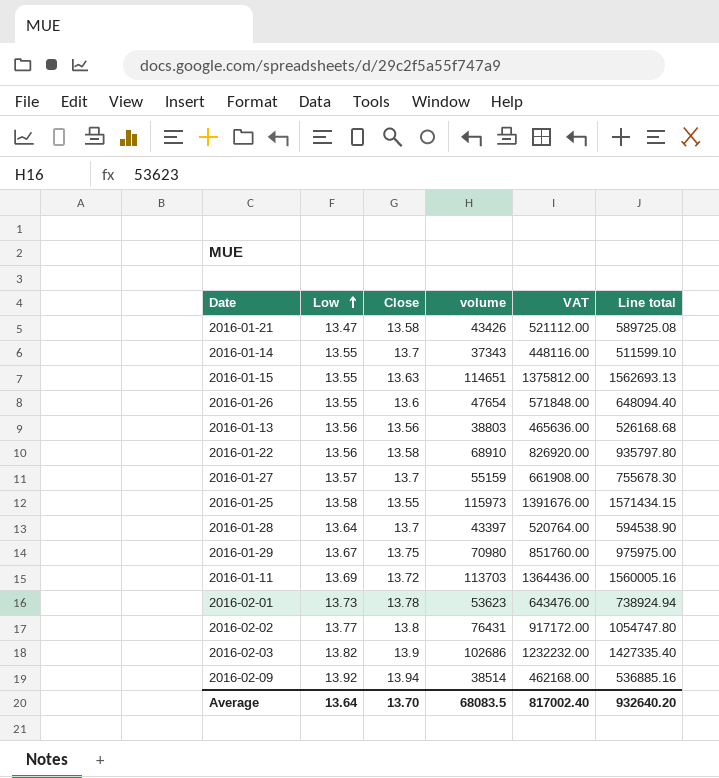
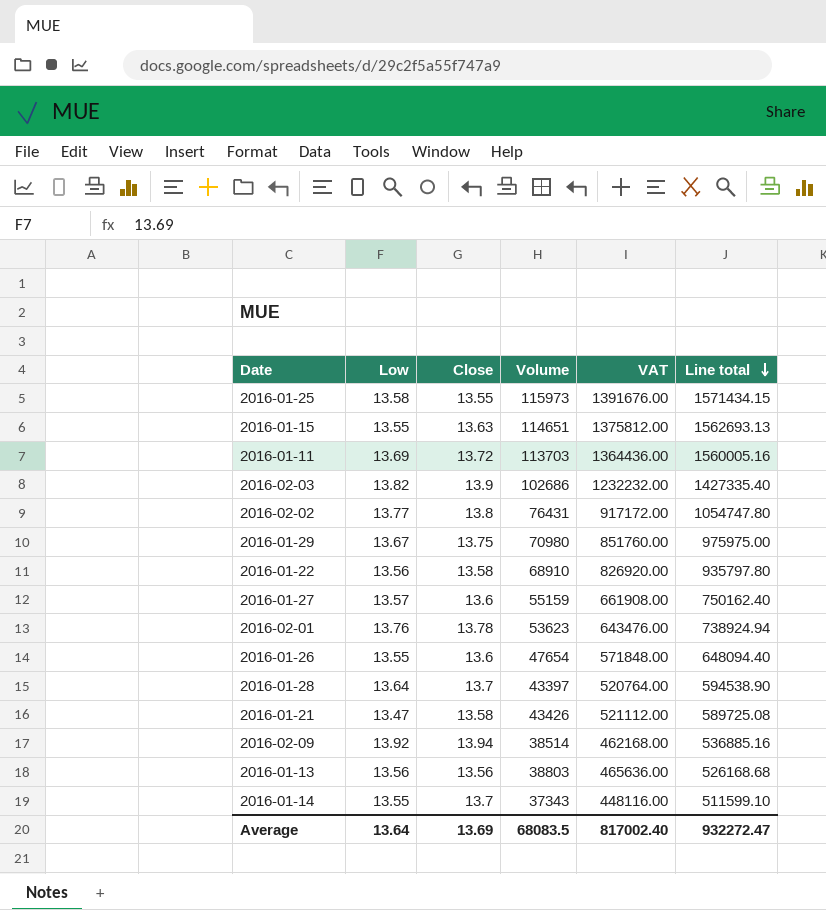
row order: Low ascending -> Line total descending
column name: volume -> Volume
2016-01-27 | Close: 13.7 -> 13.6
2016-01-27 | Line total: 755678.30 -> 750162.40
2016-02-01 | Low: 13.73 -> 13.76
Average | Close: 13.70 -> 13.69
Average | Line total: 932640.20 -> 932272.47

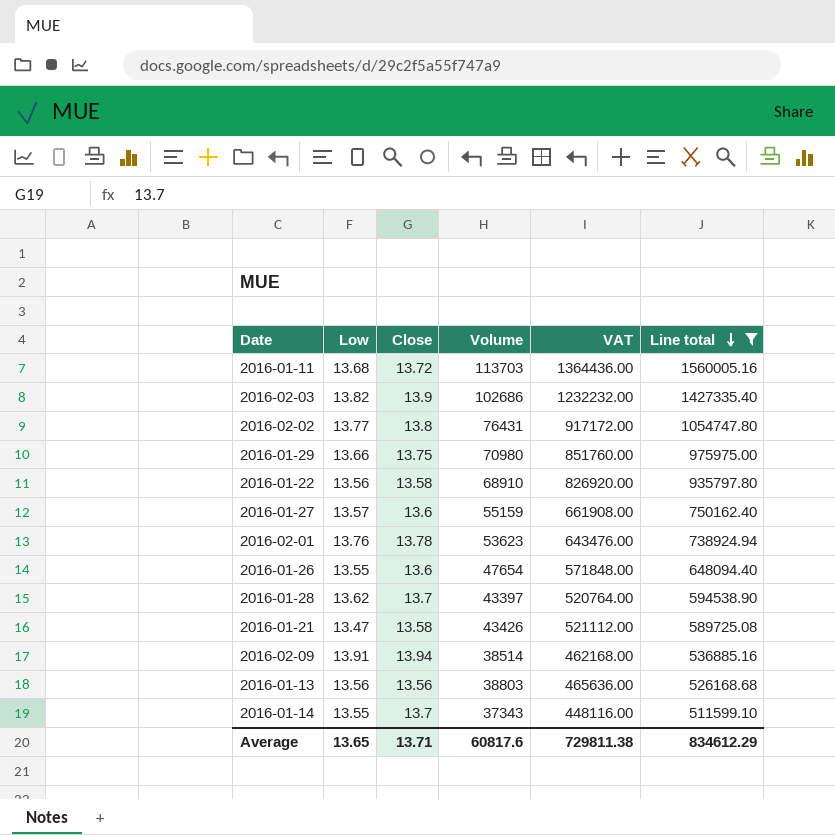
filter: none -> Line total <= 1560005.16
2016-01-11 | Low: 13.69 -> 13.68
2016-01-29 | Low: 13.67 -> 13.66
2016-01-28 | Low: 13.64 -> 13.62
2016-02-09 | Low: 13.92 -> 13.91
Average | Low: 13.64 -> 13.65
Average | Close: 13.69 -> 13.71
Average | Volume: 68083.5 -> 60817.6
Average | VAT: 817002.40 -> 729811.38
Average | Line total: 932272.47 -> 834612.29

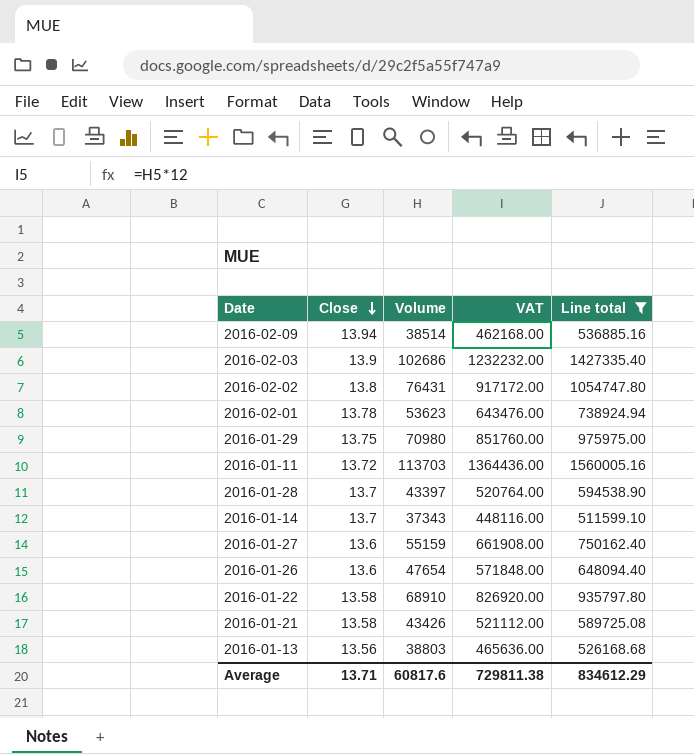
row order: Line total descending -> Close descending
column Low | position: 2 -> none

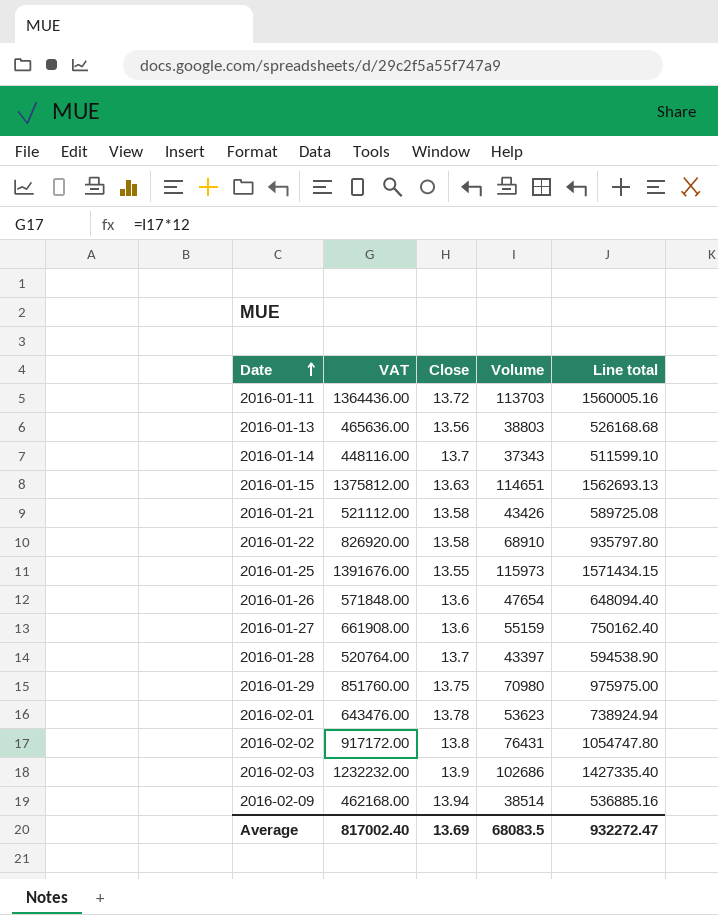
filter: Line total <= 1560005.16 -> none
row order: Close descending -> Date ascending
column VAT | position: 4 -> 2
Average | VAT: 729811.38 -> 817002.40
Average | Close: 13.71 -> 13.69
Average | Volume: 60817.6 -> 68083.5
Average | Line total: 834612.29 -> 932272.47

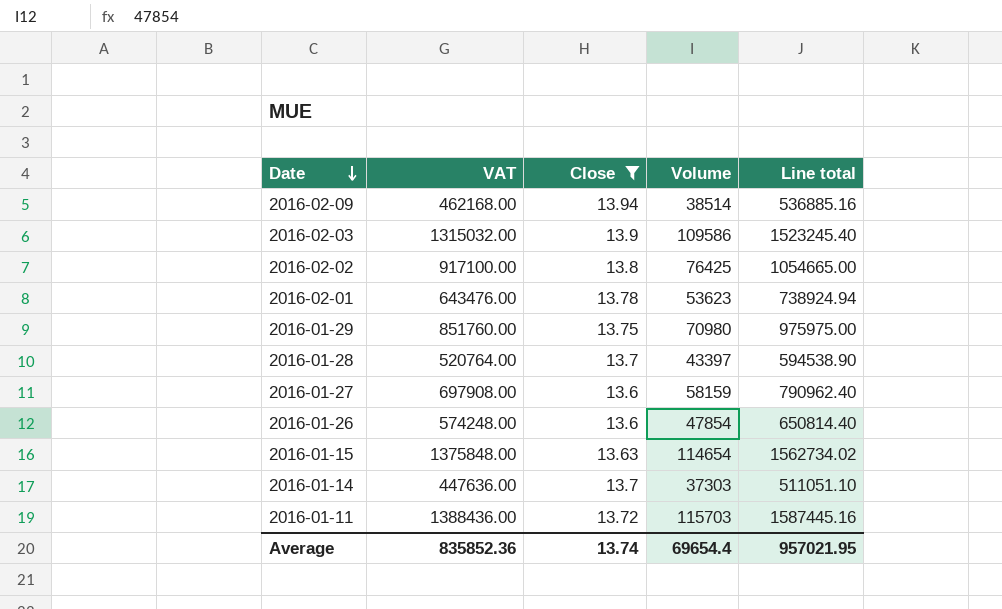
filter: none -> Close >= 13.6
row order: Date ascending -> Date descending
2016-02-03 | VAT: 1232232.00 -> 1315032.00
2016-02-03 | Volume: 102686 -> 109586
2016-02-03 | Line total: 1427335.40 -> 1523245.40
2016-02-02 | VAT: 917172.00 -> 917100.00
2016-02-02 | Volume: 76431 -> 76425
2016-02-02 | Line total: 1054747.80 -> 1054665.00
2016-01-27 | VAT: 661908.00 -> 697908.00
2016-01-27 | Volume: 55159 -> 58159
2016-01-27 | Line total: 750162.40 -> 790962.40
2016-01-26 | VAT: 571848.00 -> 574248.00
2016-01-26 | Volume: 47654 -> 47854
2016-01-26 | Line total: 648094.40 -> 650814.40
2016-01-15 | VAT: 1375812.00 -> 1375848.00
2016-01-15 | Volume: 114651 -> 114654
2016-01-15 | Line total: 1562693.13 -> 1562734.02
2016-01-14 | VAT: 448116.00 -> 447636.00
2016-01-14 | Volume: 37343 -> 37303
2016-01-14 | Line total: 511599.10 -> 511051.10
2016-01-11 | VAT: 1364436.00 -> 1388436.00
2016-01-11 | Volume: 113703 -> 115703
2016-01-11 | Line total: 1560005.16 -> 1587445.16
Average | VAT: 817002.40 -> 835852.36
Average | Close: 13.69 -> 13.74
Average | Volume: 68083.5 -> 69654.4
Average | Line total: 932272.47 -> 957021.95

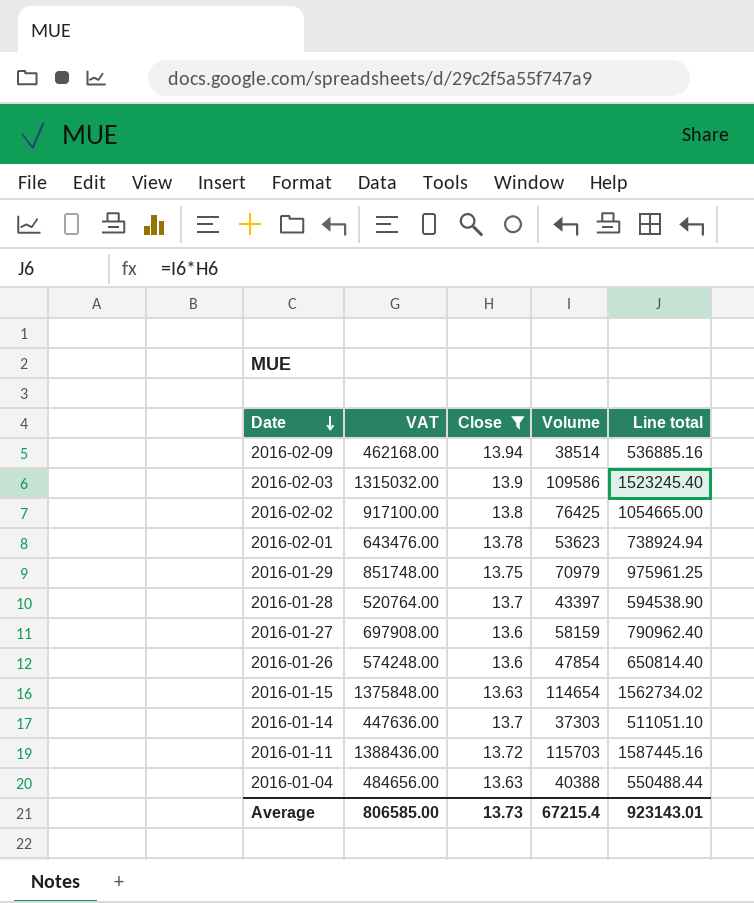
2016-01-29 | VAT: 851760.00 -> 851748.00
2016-01-29 | Volume: 70980 -> 70979
2016-01-29 | Line total: 975975.00 -> 975961.25
row 2016-01-04: none -> 484656.00 | 13.63 | 40388 | 550488.44
Average | VAT: 835852.36 -> 806585.00
Average | Close: 13.74 -> 13.73
Average | Volume: 69654.4 -> 67215.4
Average | Line total: 957021.95 -> 923143.01

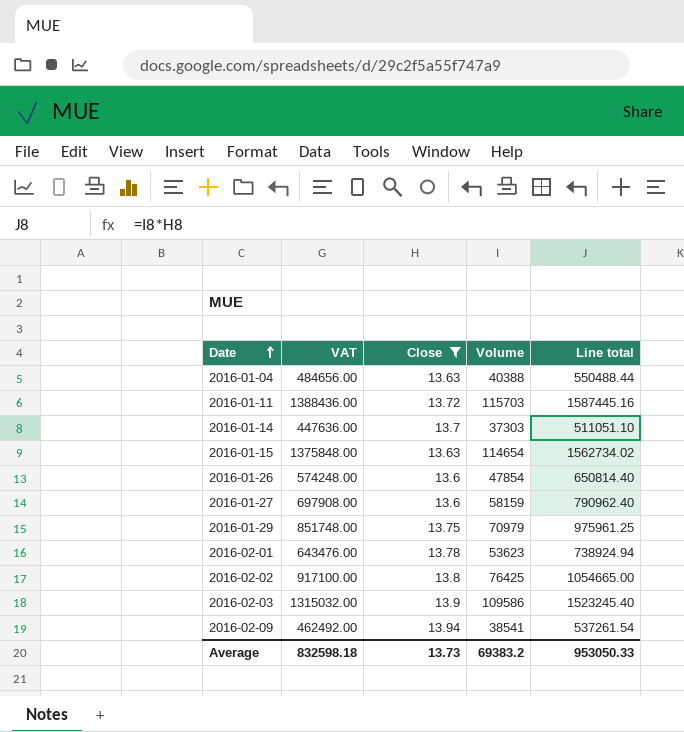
row order: Date descending -> Date ascending
row 2016-01-28: 520764.00 | 13.7 | 43397 | 594538.90 -> none
2016-02-09 | VAT: 462168.00 -> 462492.00
2016-02-09 | Volume: 38514 -> 38541
2016-02-09 | Line total: 536885.16 -> 537261.54
Average | VAT: 806585.00 -> 832598.18
Average | Volume: 67215.4 -> 69383.2
Average | Line total: 923143.01 -> 953050.33

